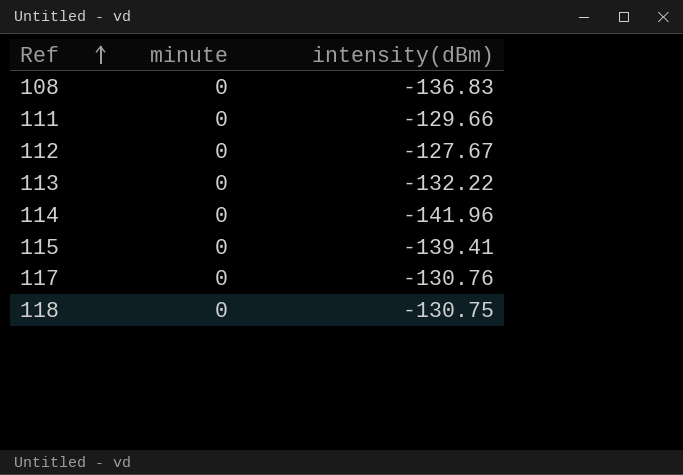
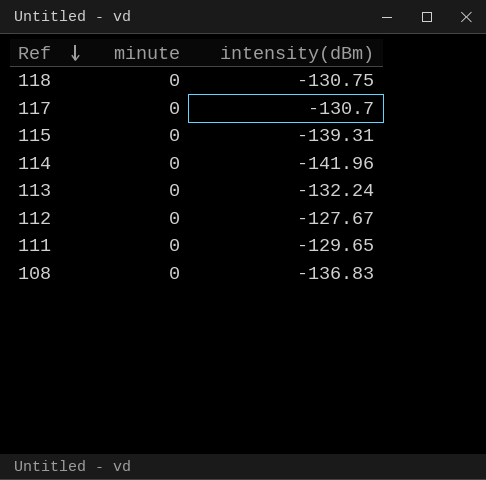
row order: Ref ascending -> Ref descending
117 | intensity(dBm): -130.76 -> -130.7
115 | intensity(dBm): -139.41 -> -139.31
113 | intensity(dBm): -132.22 -> -132.24
111 | intensity(dBm): -129.66 -> -129.65

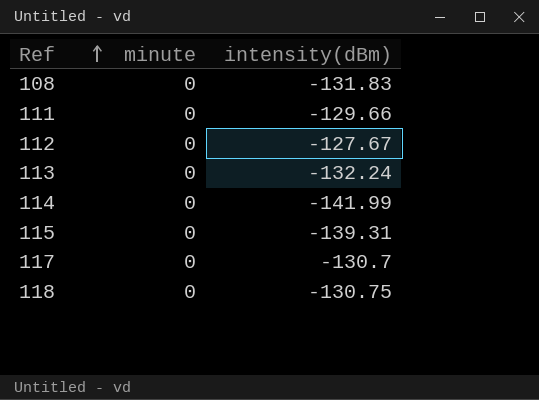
row order: Ref descending -> Ref ascending
108 | intensity(dBm): -136.83 -> -131.83
111 | intensity(dBm): -129.65 -> -129.66
114 | intensity(dBm): -141.96 -> -141.99

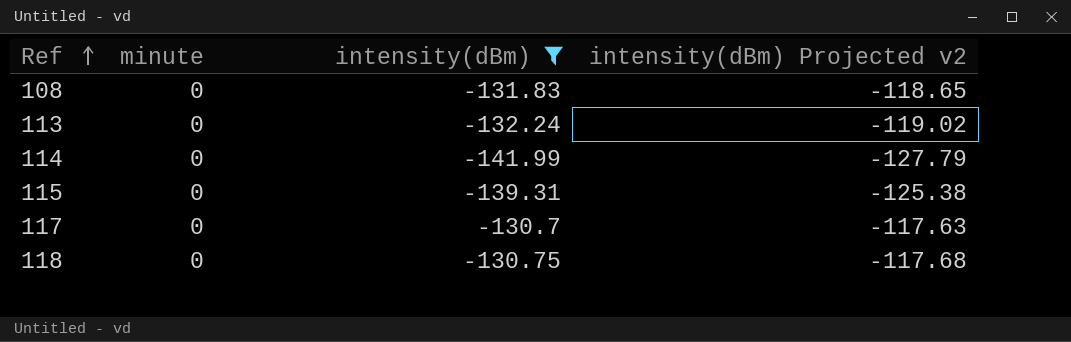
filter: none -> intensity(dBm) <= -130.7
column intensity(dBm) Projected v2 | formula: none -> [intensity(dBm)] * 0.9

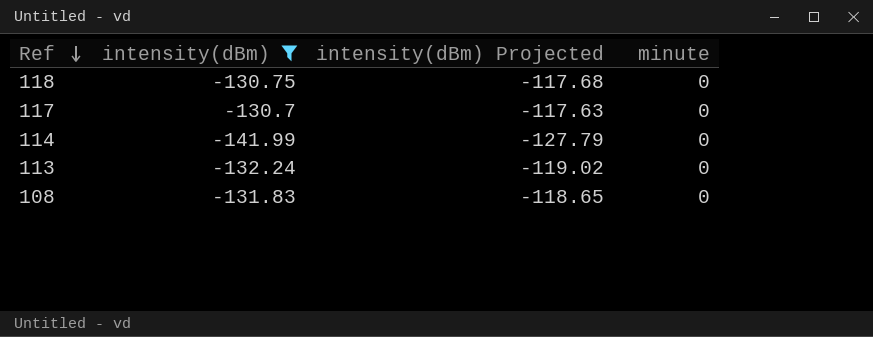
row order: Ref ascending -> Ref descending
column name: intensity(dBm) Projected v2 -> intensity(dBm) Projected
column minute | position: 2 -> 4
row 115: 0 | -139.31 | -125.38 -> none

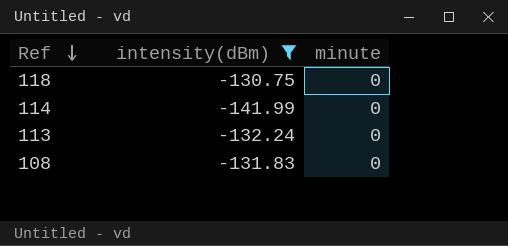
column intensity(dBm) Projected | formula: [intensity(dBm)] * 0.9 -> none
row 117: -130.7 | -117.63 | 0 -> none

